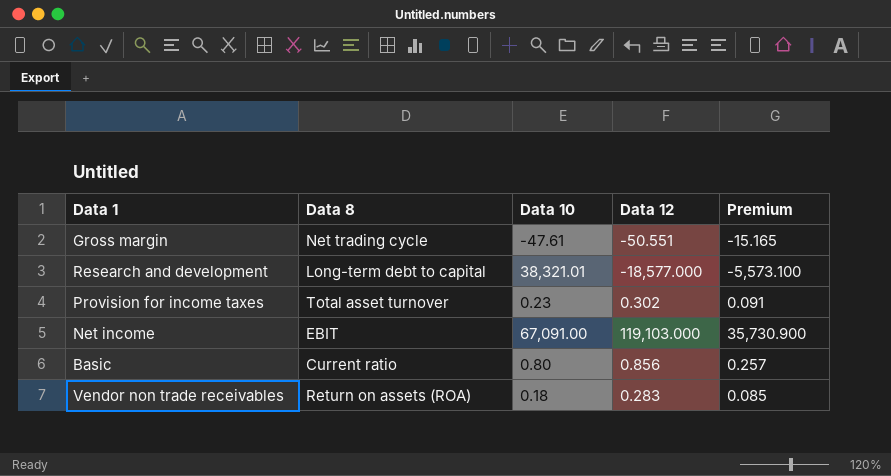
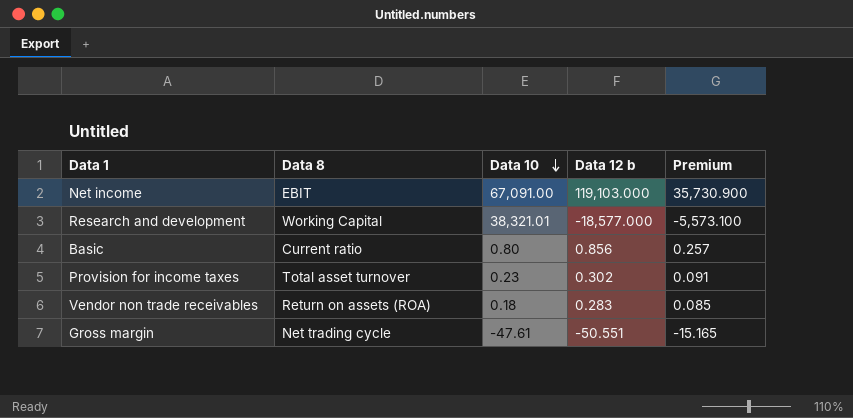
row order: none -> Data 10 descending
column name: Data 12 -> Data 12 b
Research and development | Data 8: Long-term debt to capital -> Working Capital

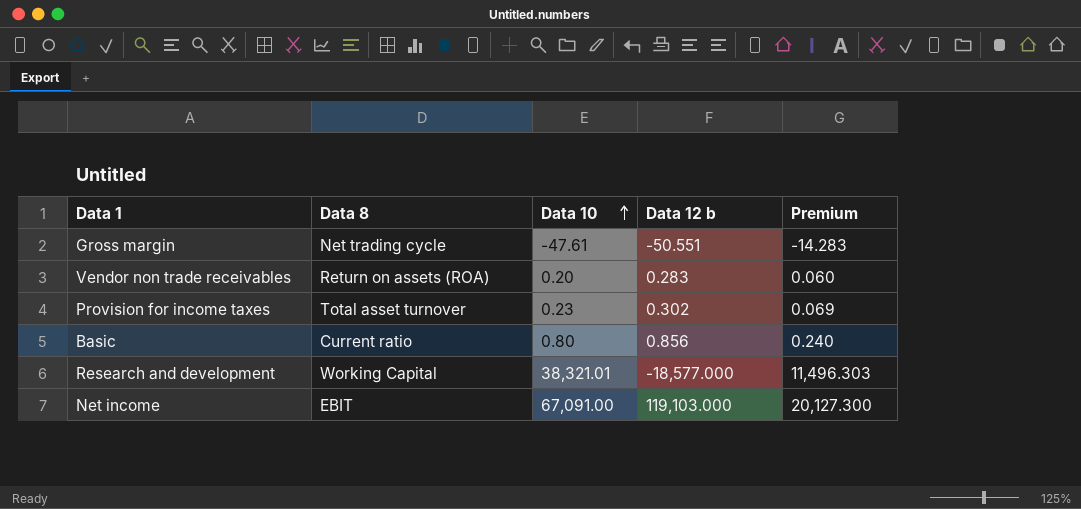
row order: Data 10 descending -> Data 10 ascending
column Premium | formula: [Data 12 b] * 0.3 -> [Data 10] * 0.3
Vendor non trade receivables | Data 10: 0.18 -> 0.20

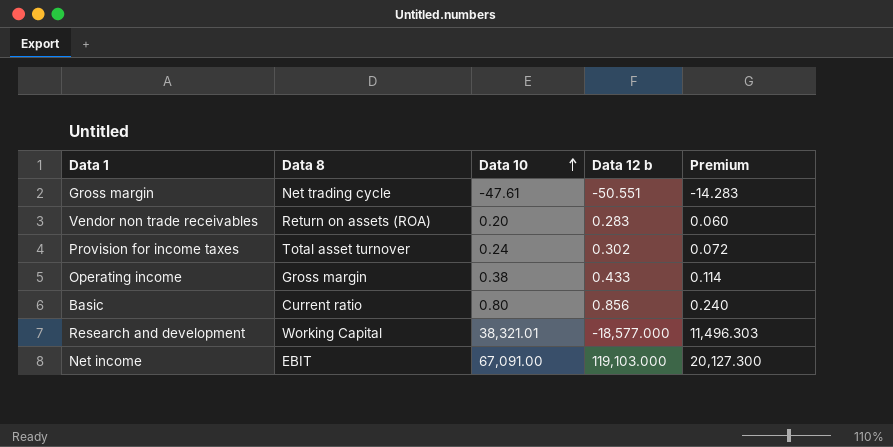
Provision for income taxes | Data 10: 0.23 -> 0.24
Provision for income taxes | Premium: 0.069 -> 0.072
row Operating income: none -> Gross margin | 0.38 | 0.433 | 0.114

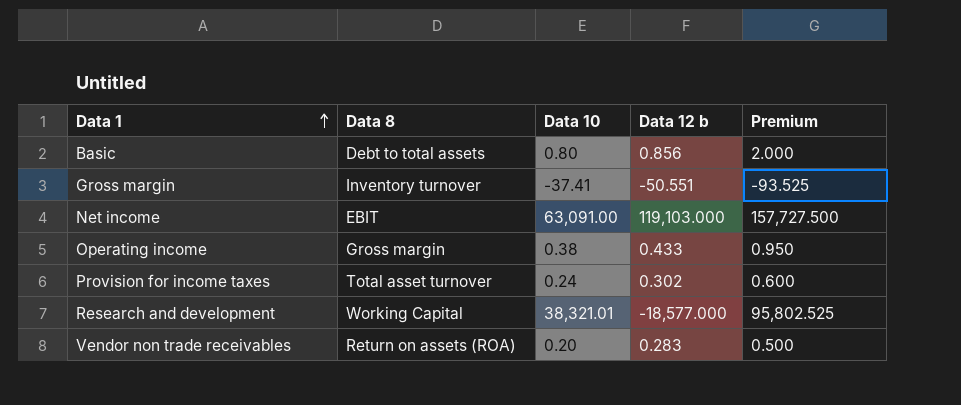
row order: Data 10 ascending -> Data 1 ascending
column Premium | formula: [Data 10] * 0.3 -> [Data 10] * 2.5
Basic | Data 8: Current ratio -> Debt to total assets
Gross margin | Data 8: Net trading cycle -> Inventory turnover
Gross margin | Data 10: -47.61 -> -37.41
Net income | Data 10: 67,091.00 -> 63,091.00

